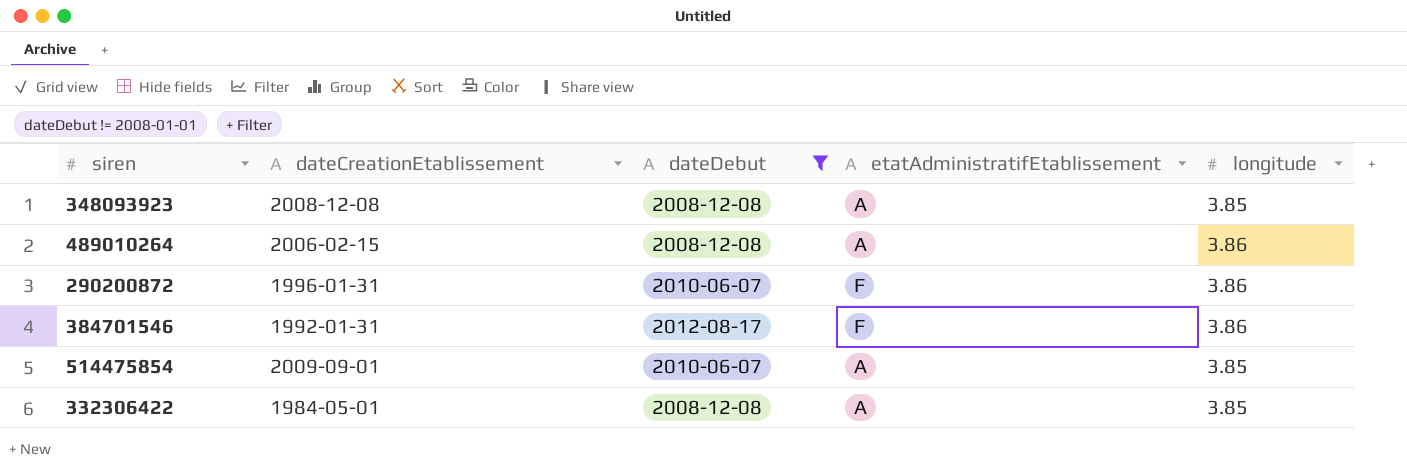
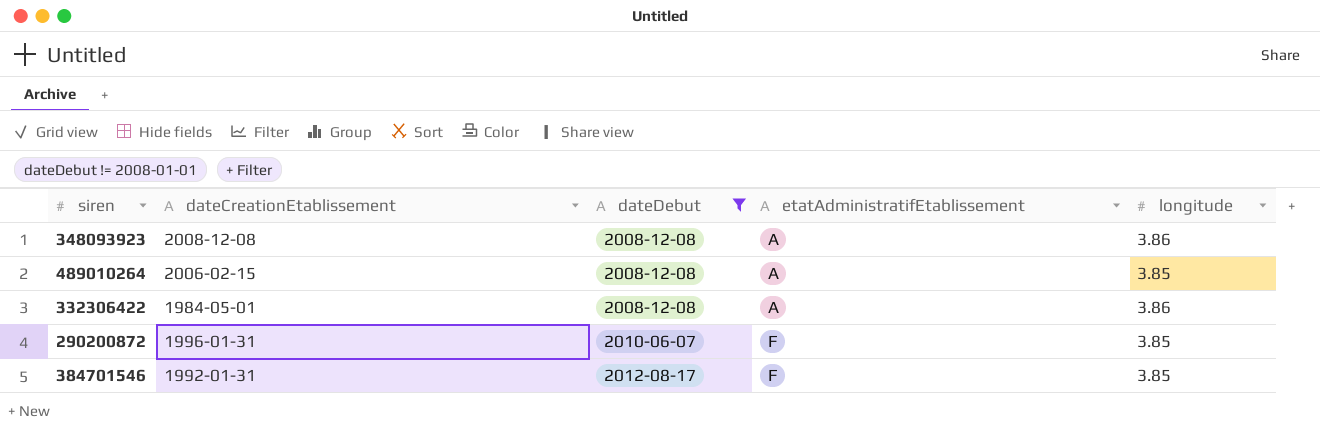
row order: none -> dateDebut ascending
row 514475854: 2009-09-01 | 2010-06-07 | A | 3.85 -> none
348093923 | longitude: 3.85 -> 3.86
489010264 | longitude: 3.86 -> 3.85
332306422 | longitude: 3.85 -> 3.86
290200872 | longitude: 3.86 -> 3.85
384701546 | longitude: 3.86 -> 3.85

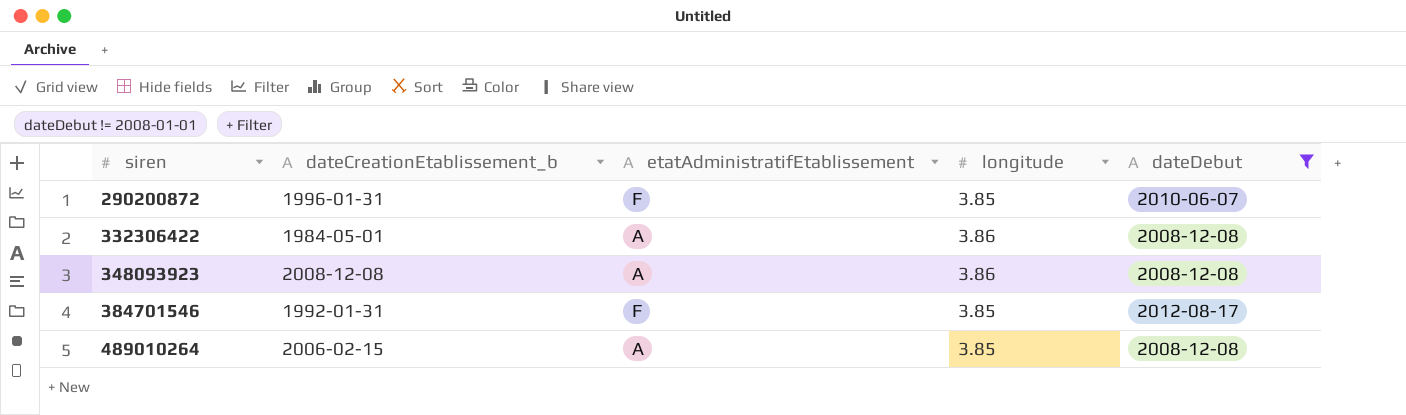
row order: dateDebut ascending -> siren ascending
column name: dateCreationEtablissement -> dateCreationEtablissement_b
column dateDebut | position: 3 -> 5

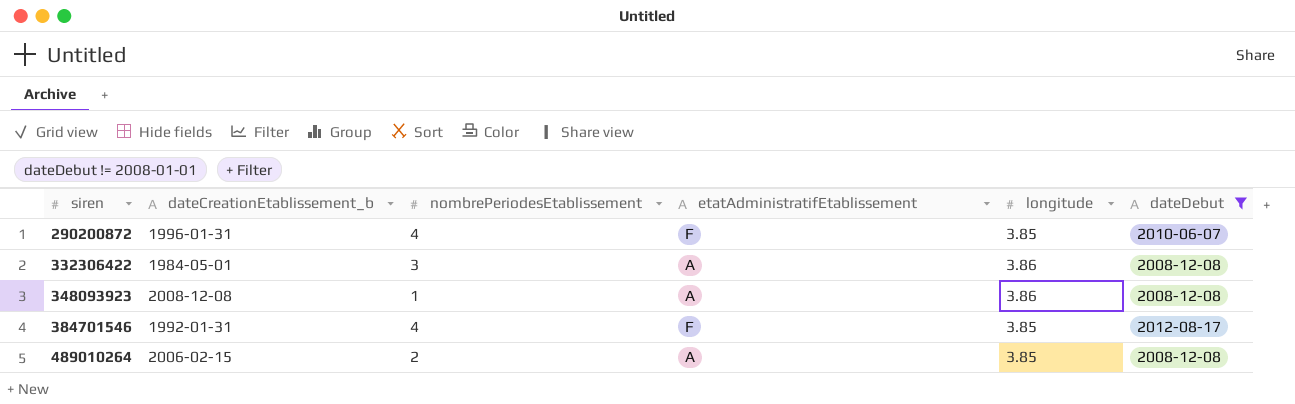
column nombrePeriodesEtablissement | position: none -> 3

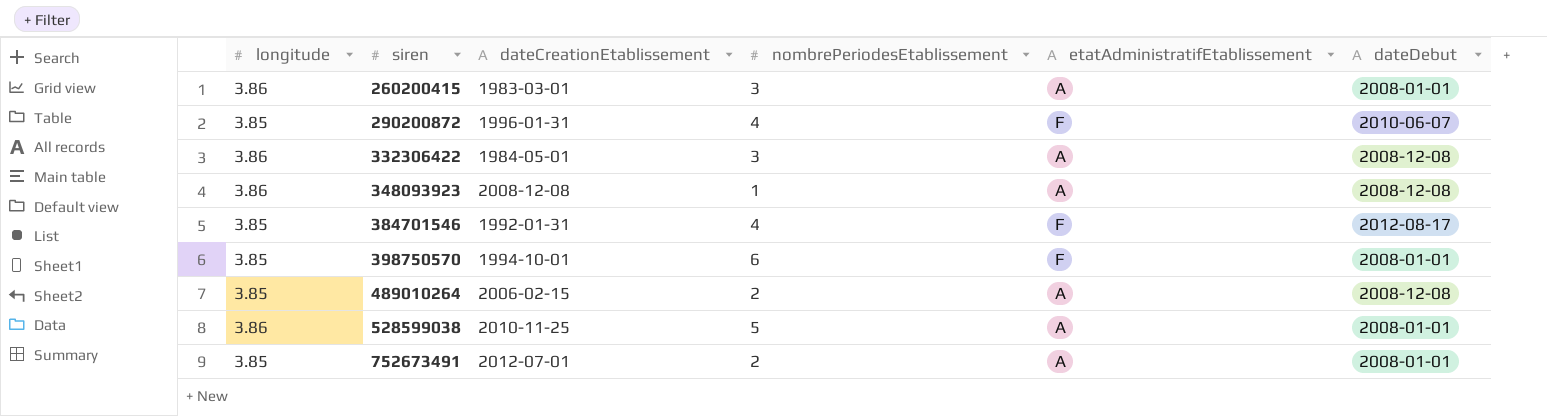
filter: dateDebut != 2008-01-01 -> none
column longitude | position: 5 -> 1
column name: dateCreationEtablissement_b -> dateCreationEtablissement

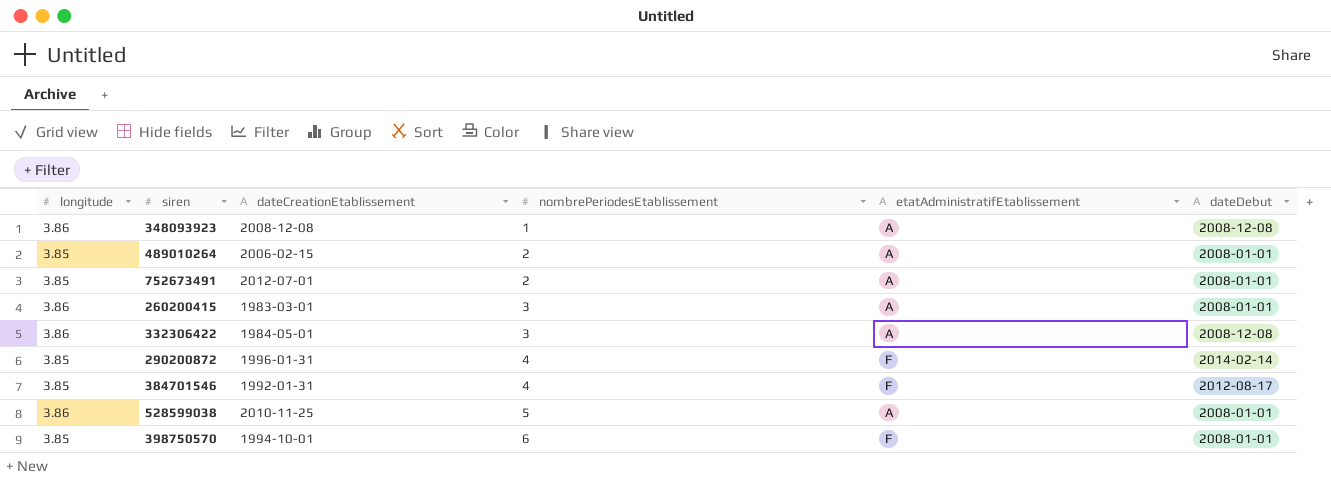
row order: siren ascending -> nombrePeriodesEtablissement ascending
489010264 | dateDebut: 2008-12-08 -> 2008-01-01
290200872 | dateDebut: 2010-06-07 -> 2014-02-14

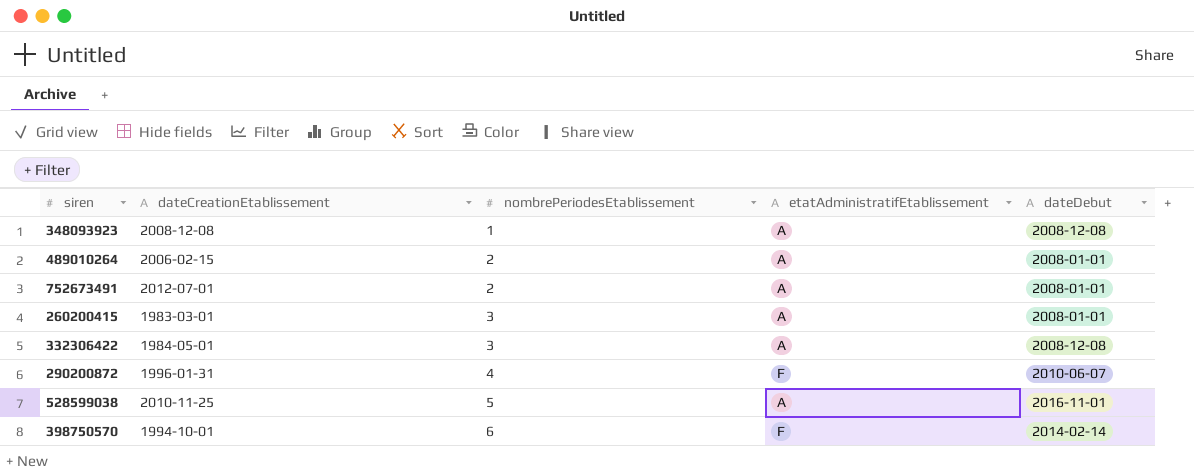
column longitude | position: 1 -> none
row 384701546: 3.85 | 1992-01-31 | 4 | F | 2012-08-17 -> none
290200872 | dateDebut: 2014-02-14 -> 2010-06-07
528599038 | dateDebut: 2008-01-01 -> 2016-11-01
398750570 | dateDebut: 2008-01-01 -> 2014-02-14

